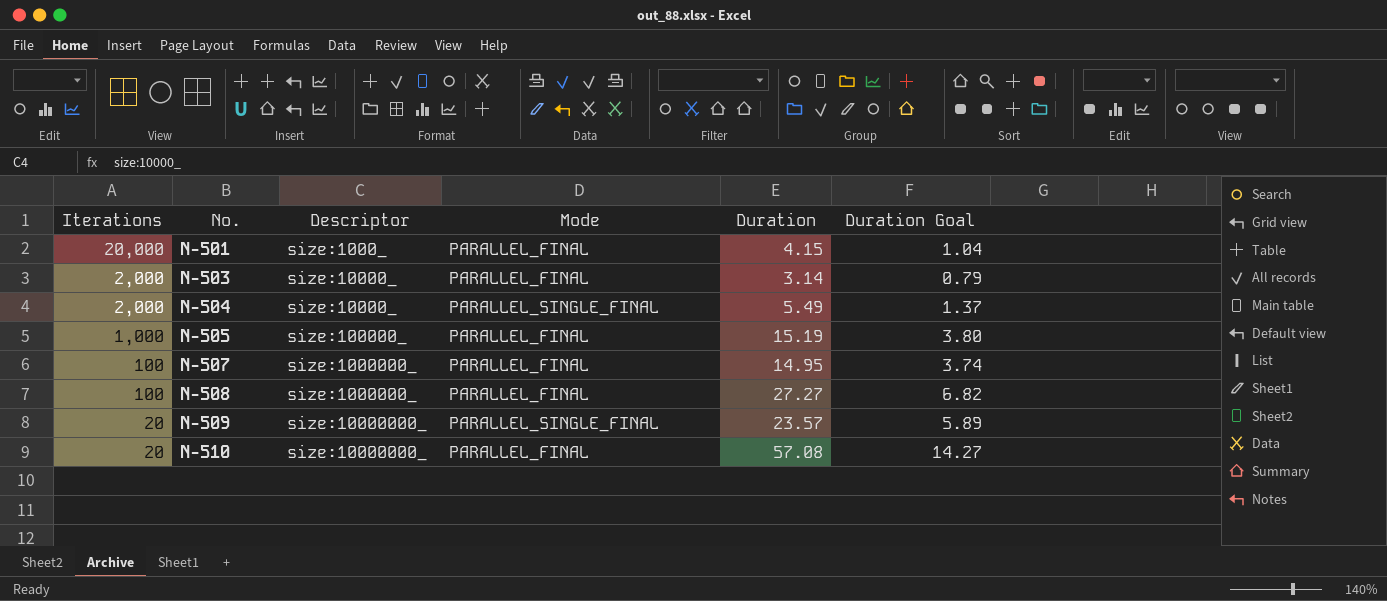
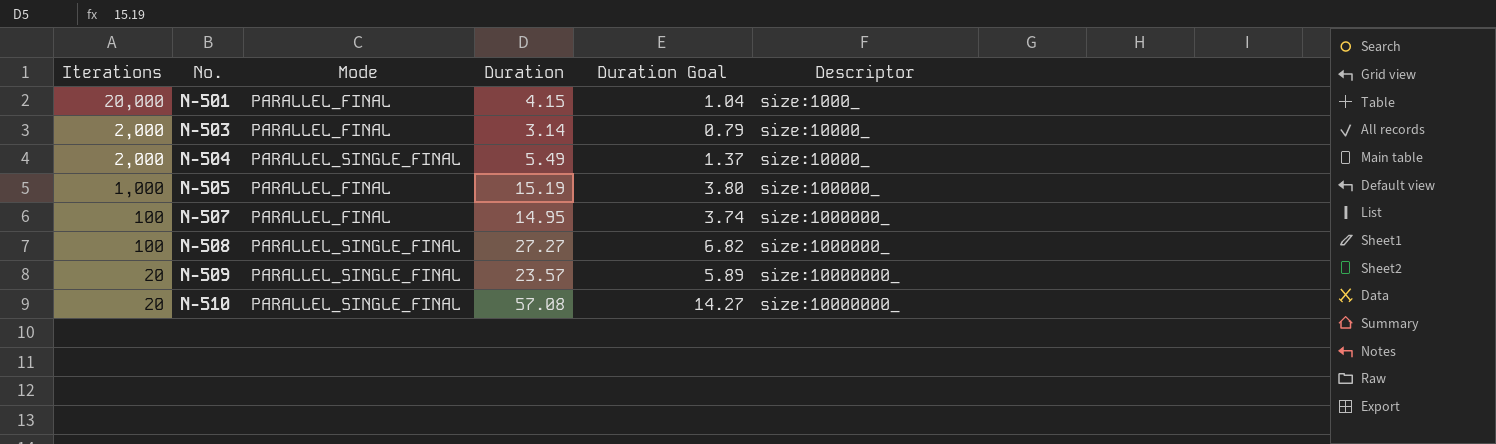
column Descriptor | position: 3 -> 6
N-508 | Mode: PARALLEL_FINAL -> PARALLEL_SINGLE_FINAL
N-510 | Mode: PARALLEL_FINAL -> PARALLEL_SINGLE_FINAL

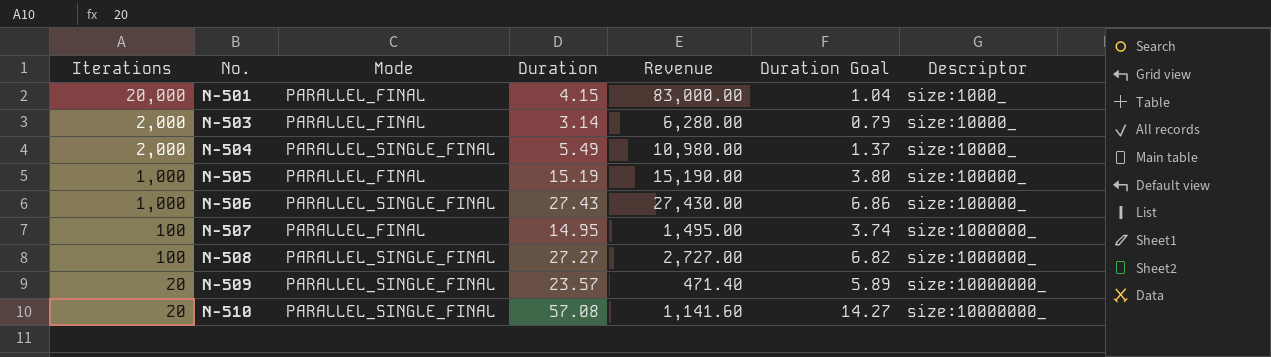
column Revenue | formula: none -> [Iterations] * [Duration]
row N-506: none -> 1,000 | PARALLEL_SINGLE_FINAL | 27.43 | 27,430.00 | 6.86 | size:100000_

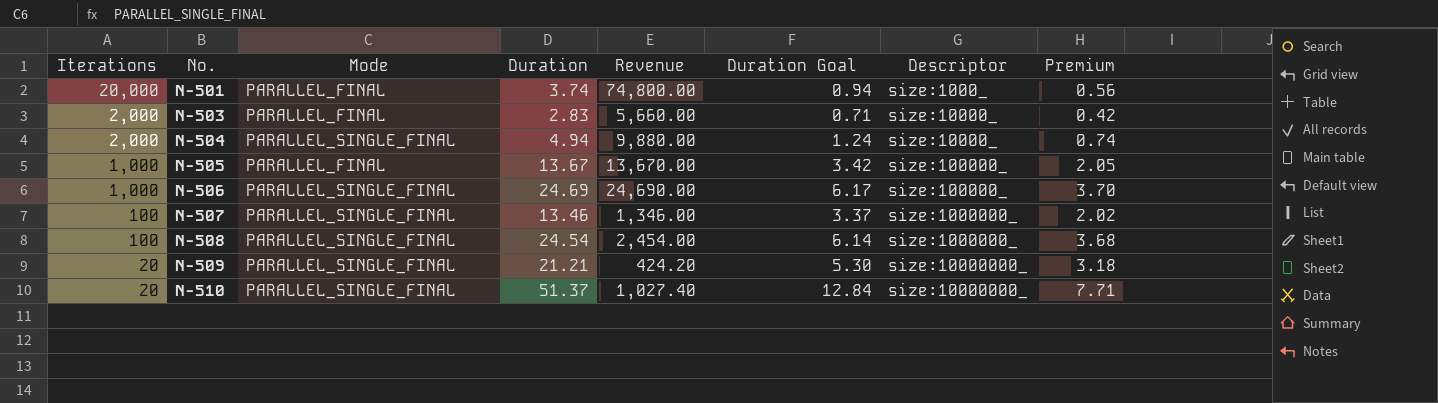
column Premium | formula: none -> [Duration] * 0.15
N-501 | Duration: 4.15 -> 3.74
N-501 | Revenue: 83,000.00 -> 74,800.00
N-501 | Duration Goal: 1.04 -> 0.94
N-503 | Duration: 3.14 -> 2.83
N-503 | Revenue: 6,280.00 -> 5,660.00
N-503 | Duration Goal: 0.79 -> 0.71
N-504 | Duration: 5.49 -> 4.94
N-504 | Revenue: 10,980.00 -> 9,880.00
N-504 | Duration Goal: 1.37 -> 1.24
N-505 | Duration: 15.19 -> 13.67
N-505 | Revenue: 15,190.00 -> 13,670.00
N-505 | Duration Goal: 3.80 -> 3.42
N-506 | Duration: 27.43 -> 24.69
N-506 | Revenue: 27,430.00 -> 24,690.00
N-506 | Duration Goal: 6.86 -> 6.17
N-507 | Mode: PARALLEL_FINAL -> PARALLEL_SINGLE_FINAL
N-507 | Duration: 14.95 -> 13.46
N-507 | Revenue: 1,495.00 -> 1,346.00
N-507 | Duration Goal: 3.74 -> 3.37
N-508 | Duration: 27.27 -> 24.54
N-508 | Revenue: 2,727.00 -> 2,454.00
N-508 | Duration Goal: 6.82 -> 6.14
N-509 | Duration: 23.57 -> 21.21
N-509 | Revenue: 471.40 -> 424.20
N-509 | Duration Goal: 5.89 -> 5.30
N-510 | Duration: 57.08 -> 51.37
N-510 | Revenue: 1,141.60 -> 1,027.40
N-510 | Duration Goal: 14.27 -> 12.84

